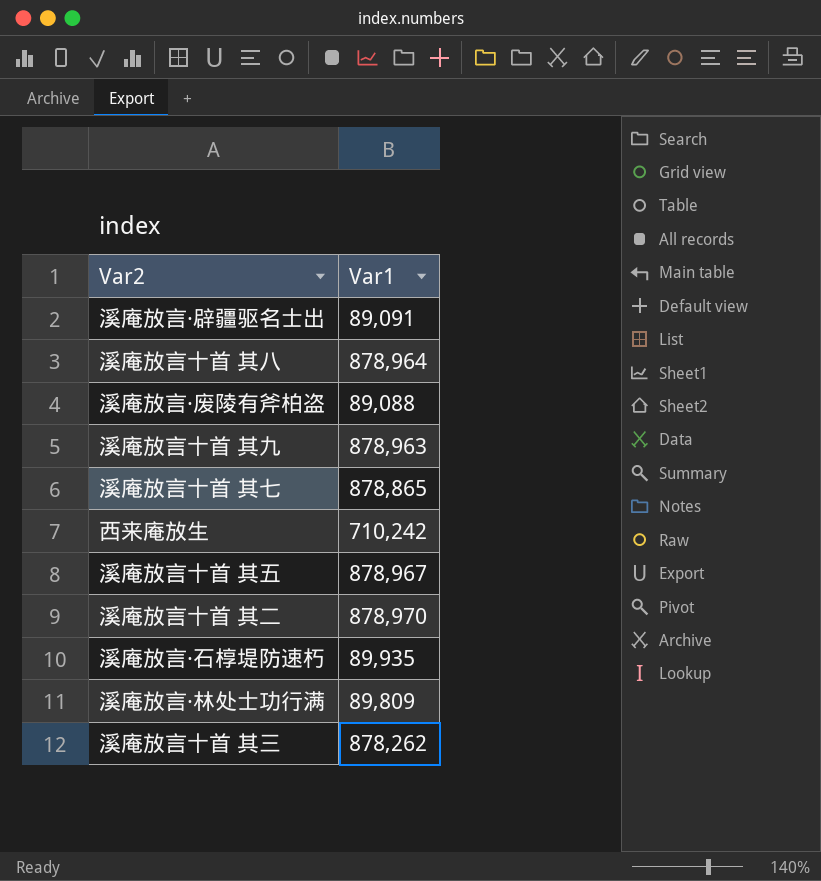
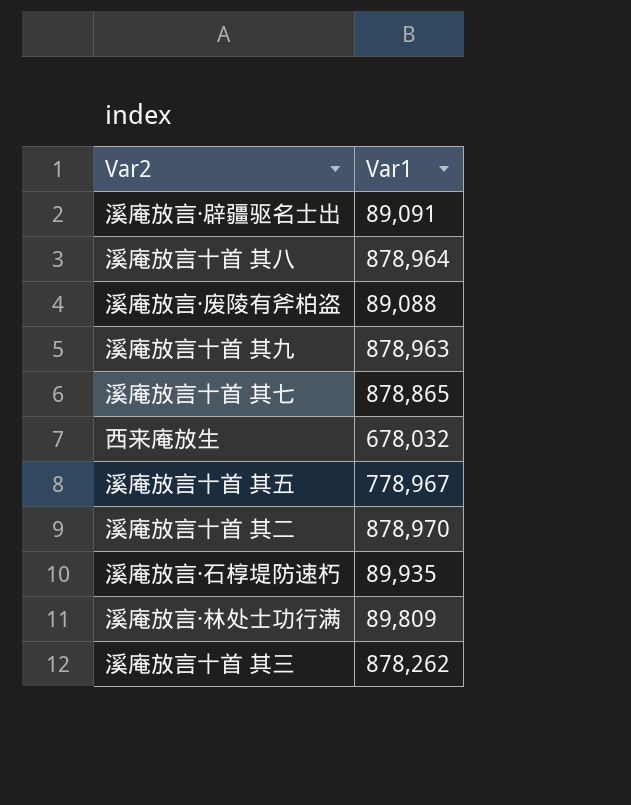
西来庵放生 | Var1: 710,242 -> 678,032
溪庵放言十首 其五 | Var1: 878,967 -> 778,967

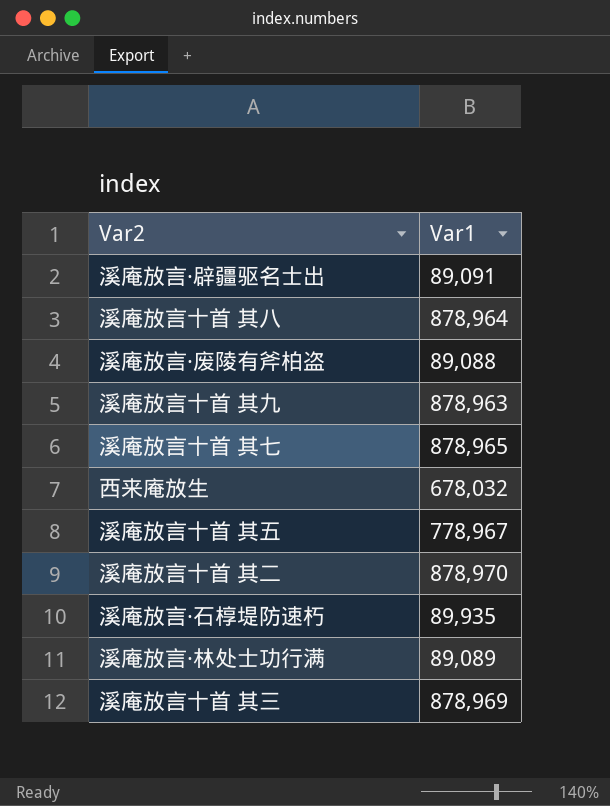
溪庵放言十首 其七 | Var1: 878,865 -> 878,965
溪庵放言·林处士功行满 | Var1: 89,809 -> 89,089
溪庵放言十首 其三 | Var1: 878,262 -> 878,969

